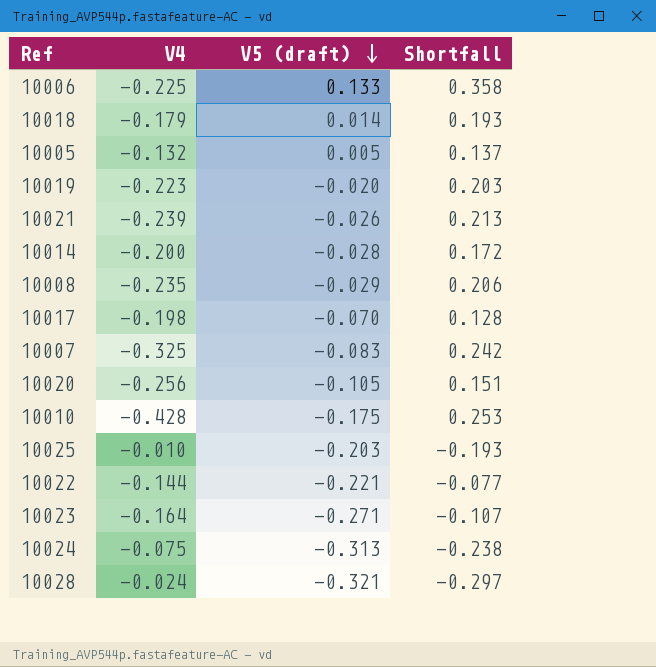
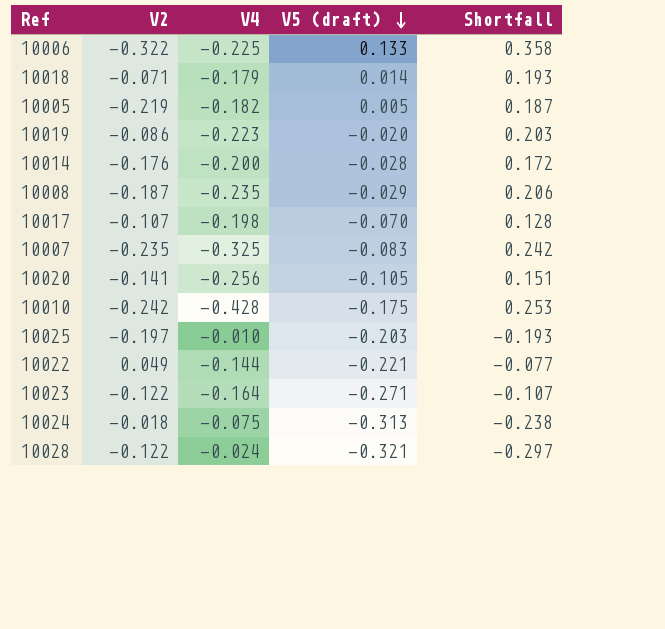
column V2 | position: none -> 2
row 10021: -0.239 | -0.026 | 0.213 -> none
10005 | V4: -0.132 -> -0.182
10005 | Shortfall: 0.137 -> 0.187

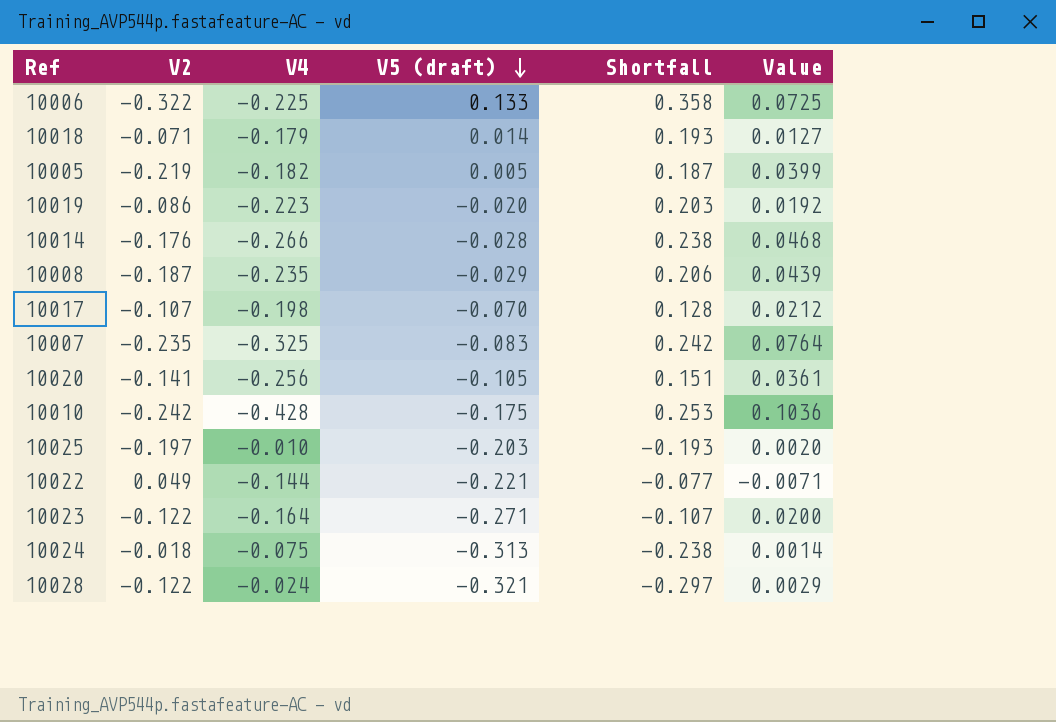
column Value | formula: none -> [V2] * [V4]
10014 | V4: -0.200 -> -0.266
10014 | Shortfall: 0.172 -> 0.238

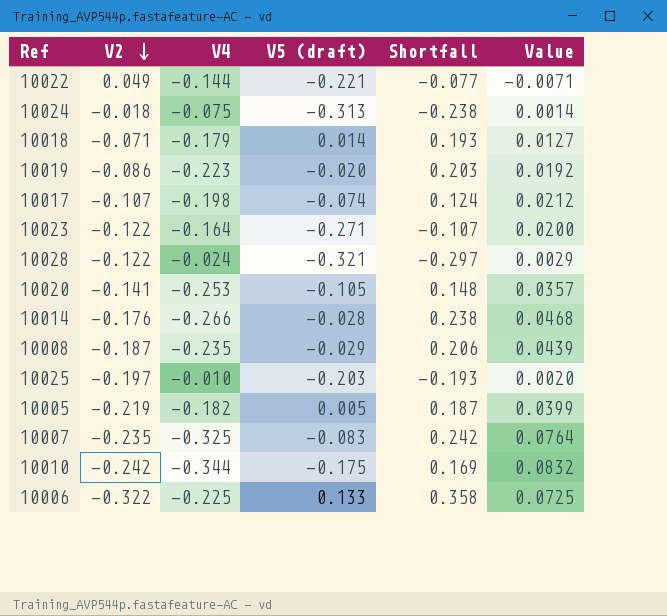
row order: V5 (draft) descending -> V2 descending
10017 | V5 (draft): -0.070 -> -0.074
10017 | Shortfall: 0.128 -> 0.124
10020 | V4: -0.256 -> -0.253
10020 | Shortfall: 0.151 -> 0.148
10020 | Value: 0.0361 -> 0.0357
10010 | V4: -0.428 -> -0.344
10010 | Shortfall: 0.253 -> 0.169
10010 | Value: 0.1036 -> 0.0832

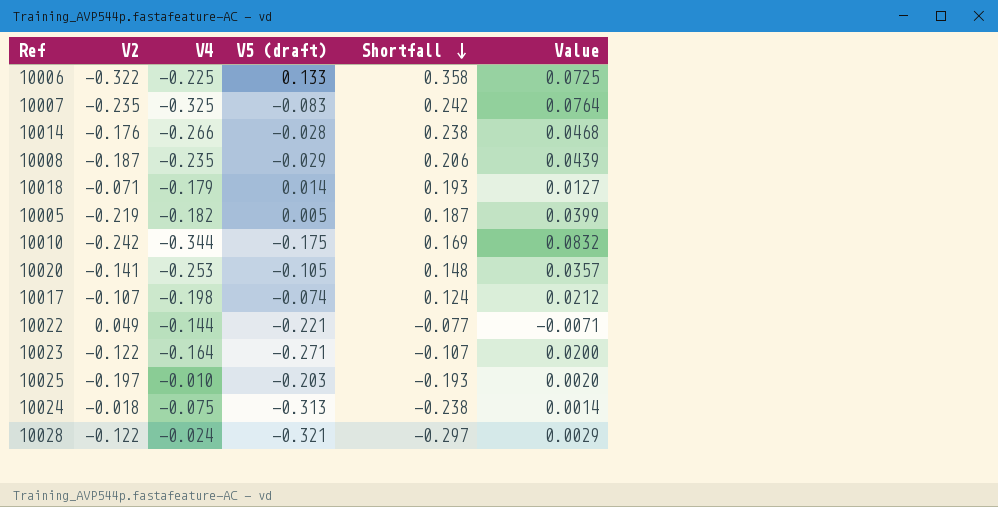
row order: V2 descending -> Shortfall descending
row 10019: -0.086 | -0.223 | -0.020 | 0.203 | 0.0192 -> none

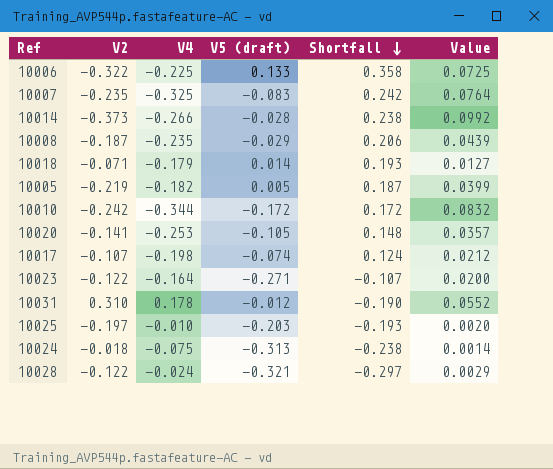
row 10022: 0.049 | -0.144 | -0.221 | -0.077 | -0.0071 -> none
10014 | V2: -0.176 -> -0.373
10014 | Value: 0.0468 -> 0.0992
10010 | V5 (draft): -0.175 -> -0.172
10010 | Shortfall: 0.169 -> 0.172
row 10031: none -> 0.310 | 0.178 | -0.012 | -0.190 | 0.0552

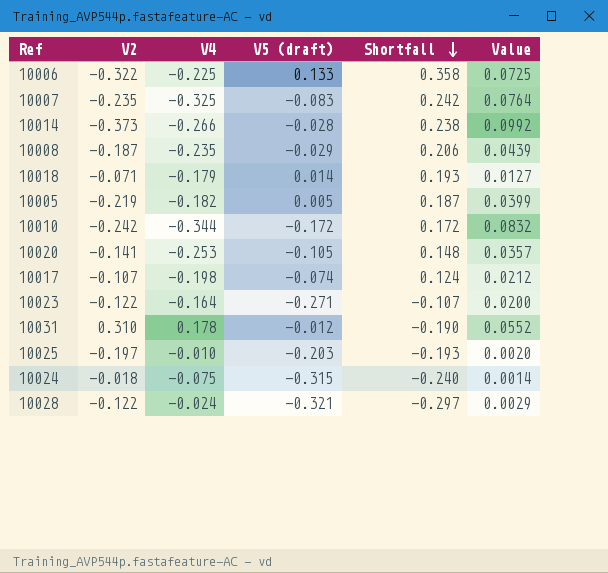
10024 | V5 (draft): -0.313 -> -0.315
10024 | Shortfall: -0.238 -> -0.240

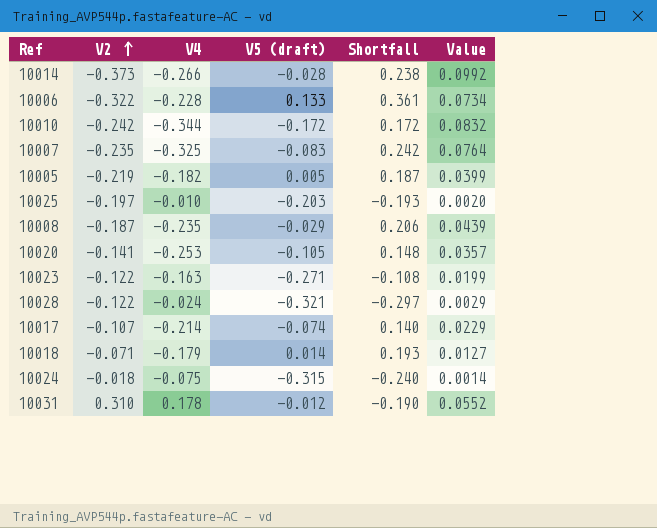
row order: Shortfall descending -> V2 ascending
10006 | V4: -0.225 -> -0.228
10006 | Shortfall: 0.358 -> 0.361
10006 | Value: 0.0725 -> 0.0734
10023 | V4: -0.164 -> -0.163
10023 | Shortfall: -0.107 -> -0.108
10023 | Value: 0.0200 -> 0.0199
10017 | V4: -0.198 -> -0.214
10017 | Shortfall: 0.124 -> 0.140
10017 | Value: 0.0212 -> 0.0229

